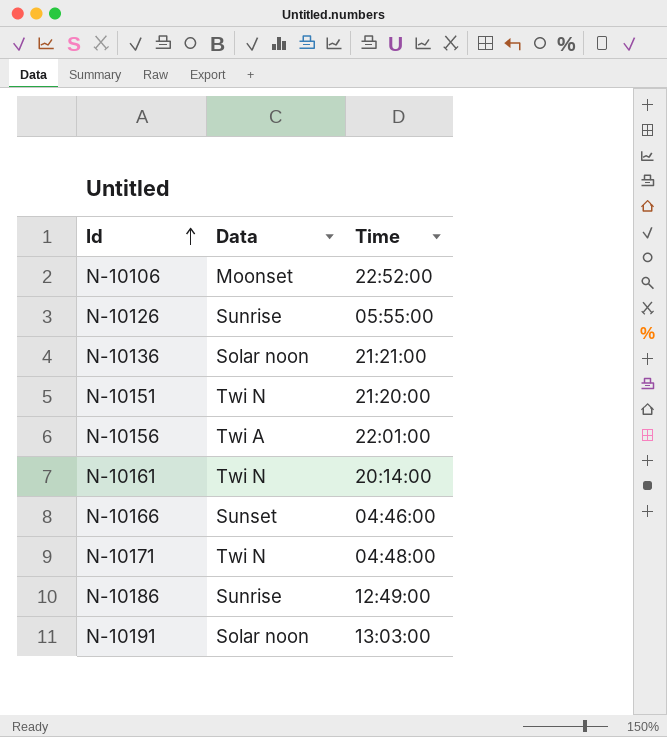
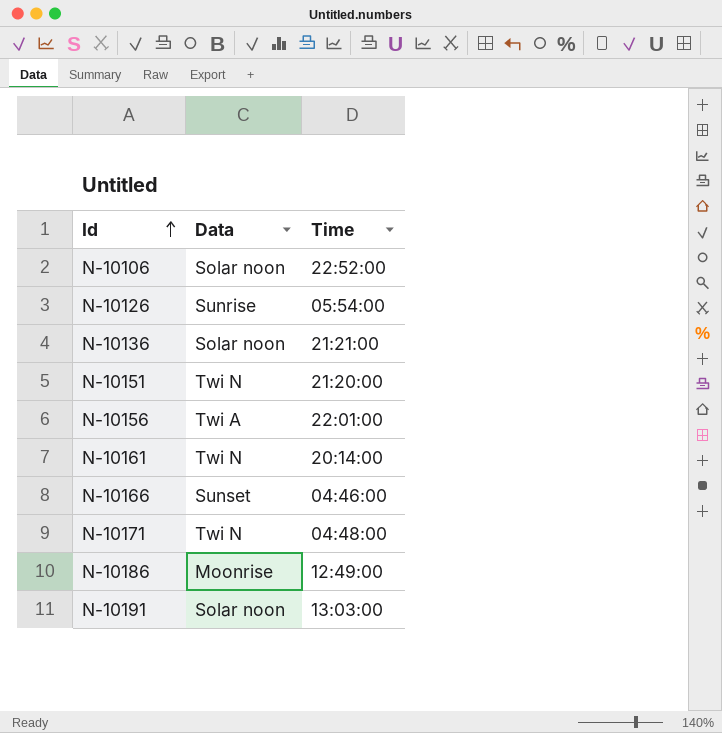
N-10106 | Data: Moonset -> Solar noon
N-10126 | Time: 05:55:00 -> 05:54:00
N-10186 | Data: Sunrise -> Moonrise

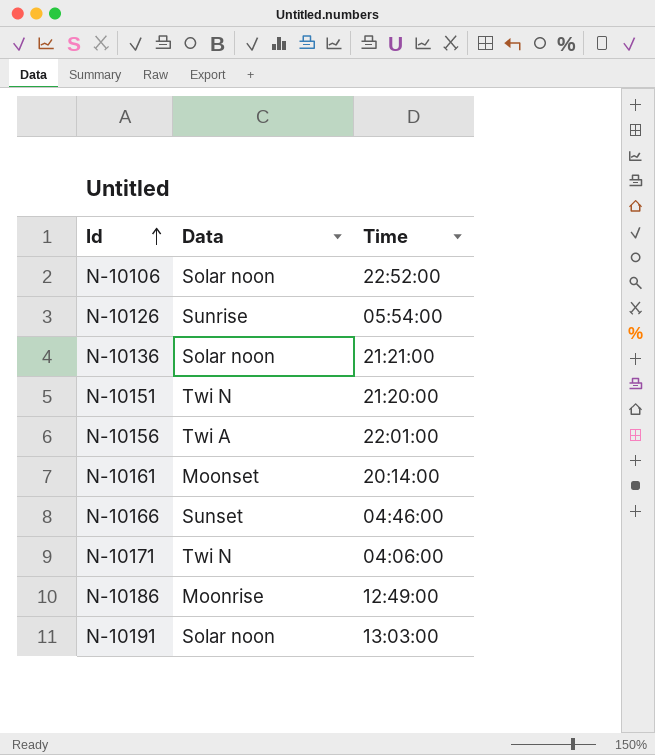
N-10161 | Data: Twi N -> Moonset
N-10171 | Time: 04:48:00 -> 04:06:00

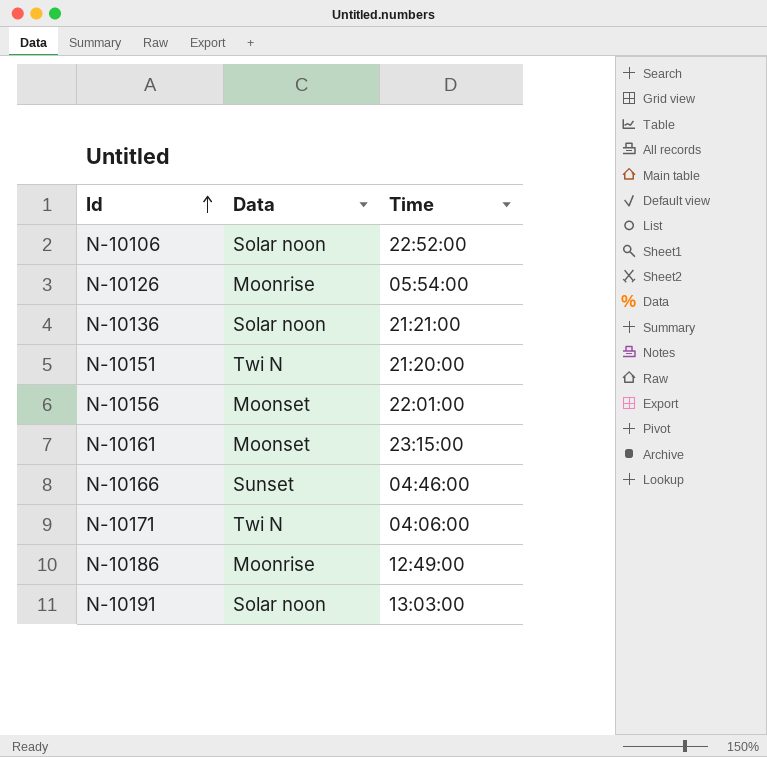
N-10126 | Data: Sunrise -> Moonrise
N-10156 | Data: Twi A -> Moonset
N-10161 | Time: 20:14:00 -> 23:15:00

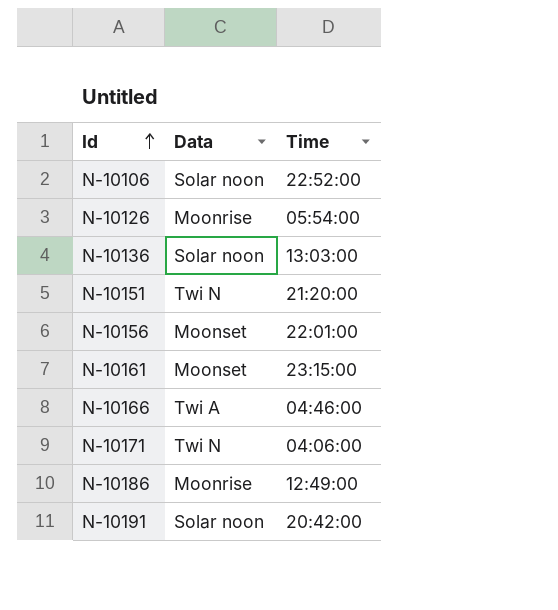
N-10136 | Time: 21:21:00 -> 13:03:00
N-10166 | Data: Sunset -> Twi A
N-10191 | Time: 13:03:00 -> 20:42:00

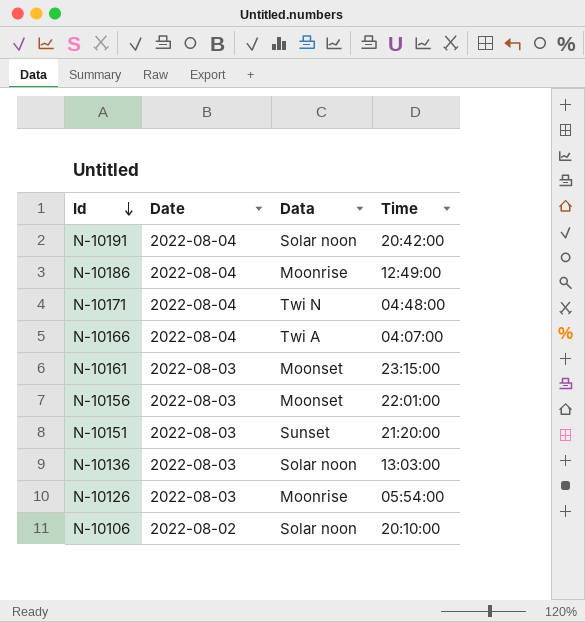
row order: Id ascending -> Id descending
column Date | position: none -> 2
N-10171 | Time: 04:06:00 -> 04:48:00
N-10166 | Time: 04:46:00 -> 04:07:00
N-10151 | Data: Twi N -> Sunset
N-10106 | Time: 22:52:00 -> 20:10:00

